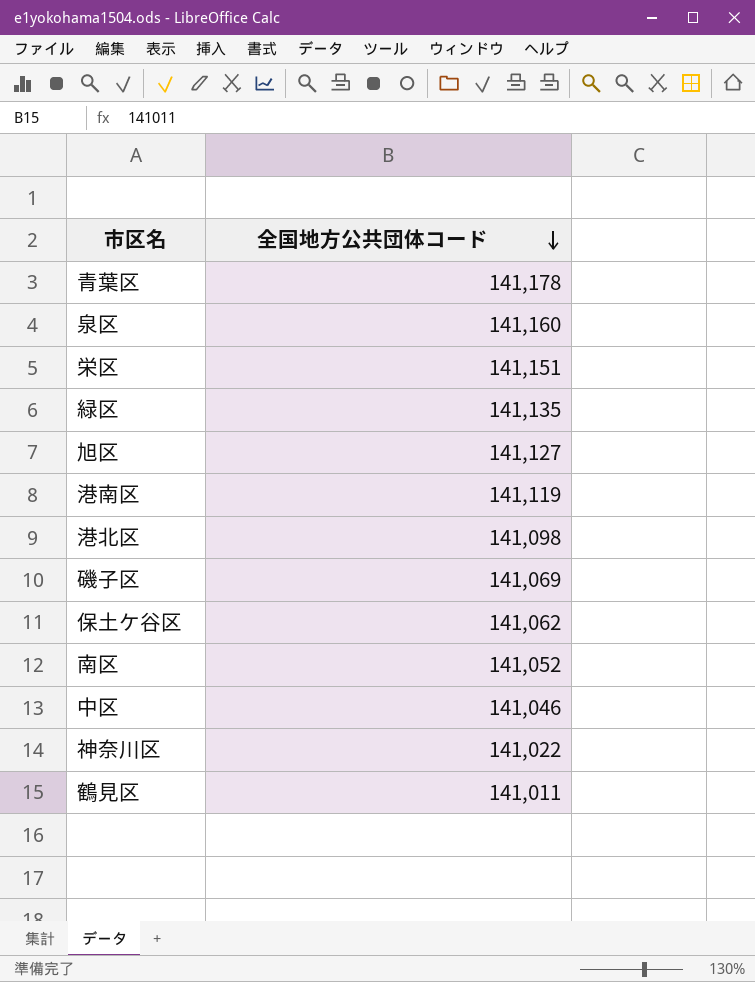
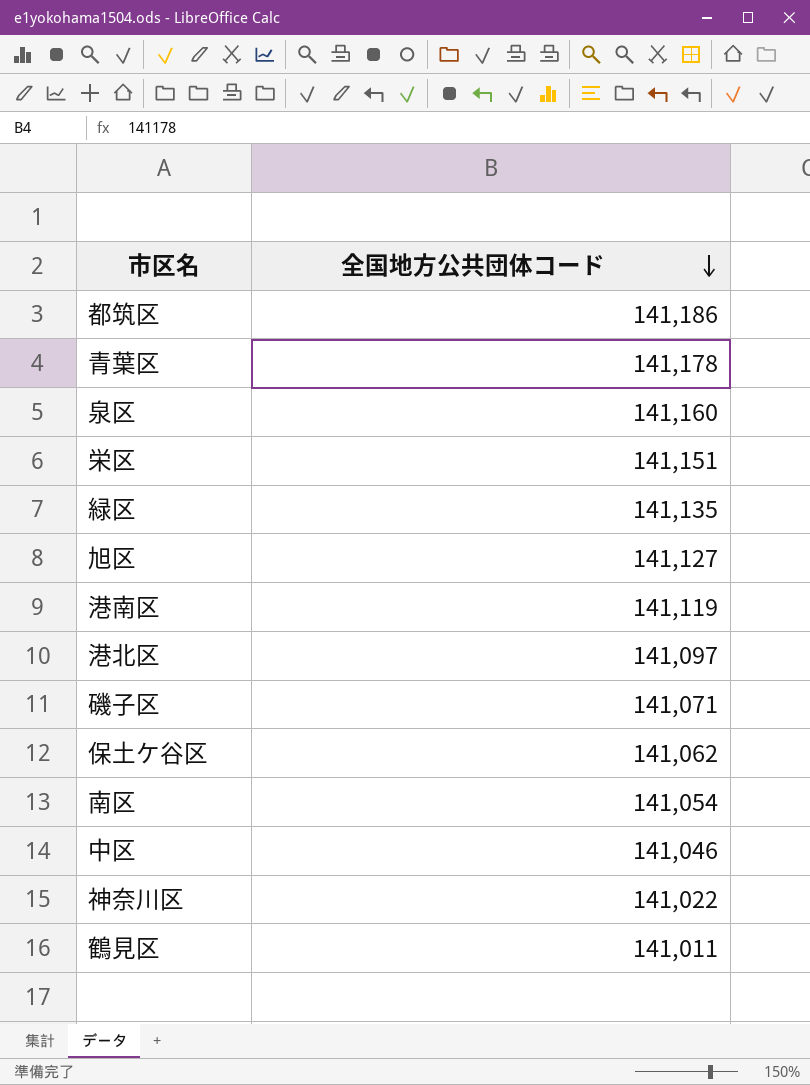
row 都筑区: none -> 141,186
港北区 | 全国地方公共団体コード: 141,098 -> 141,097
磯子区 | 全国地方公共団体コード: 141,069 -> 141,071
南区 | 全国地方公共団体コード: 141,052 -> 141,054

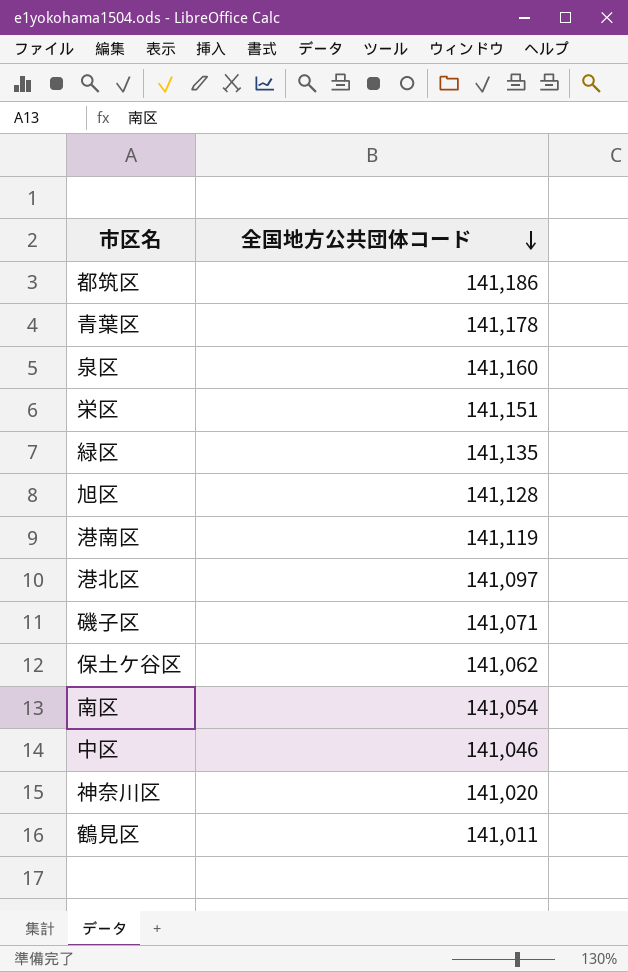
旭区 | 全国地方公共団体コード: 141,127 -> 141,128
神奈川区 | 全国地方公共団体コード: 141,022 -> 141,020

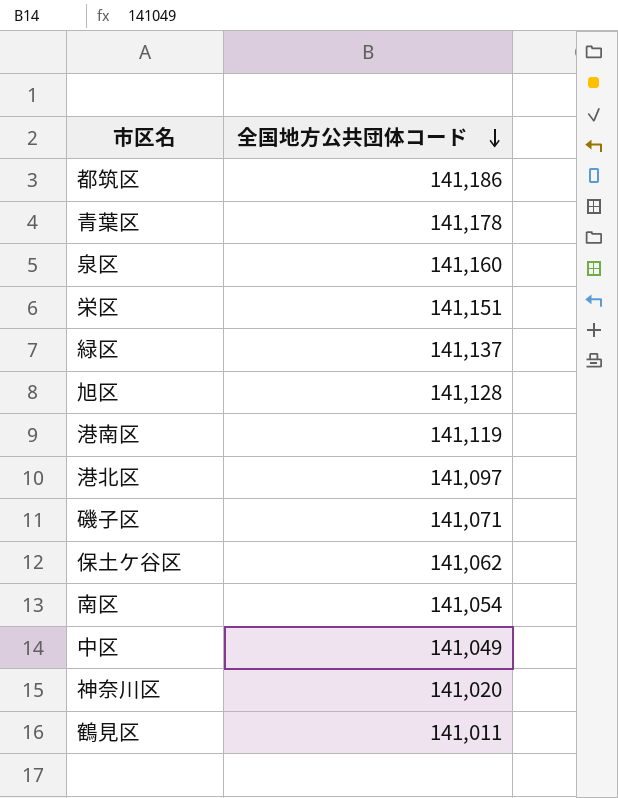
緑区 | 全国地方公共団体コード: 141,135 -> 141,137
中区 | 全国地方公共団体コード: 141,046 -> 141,049

